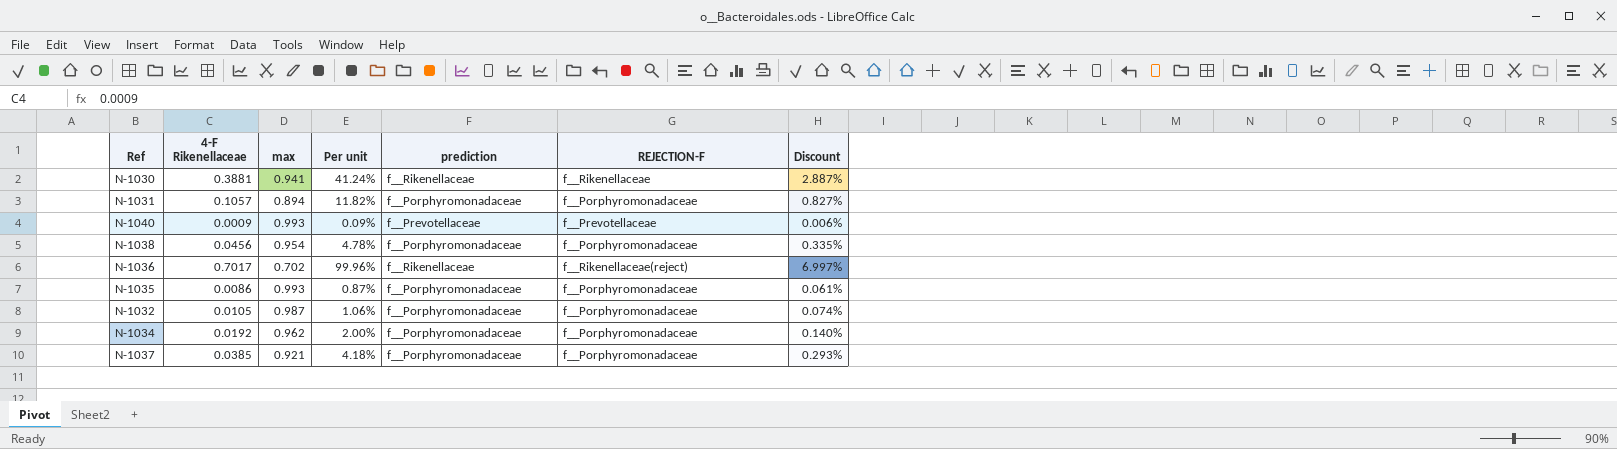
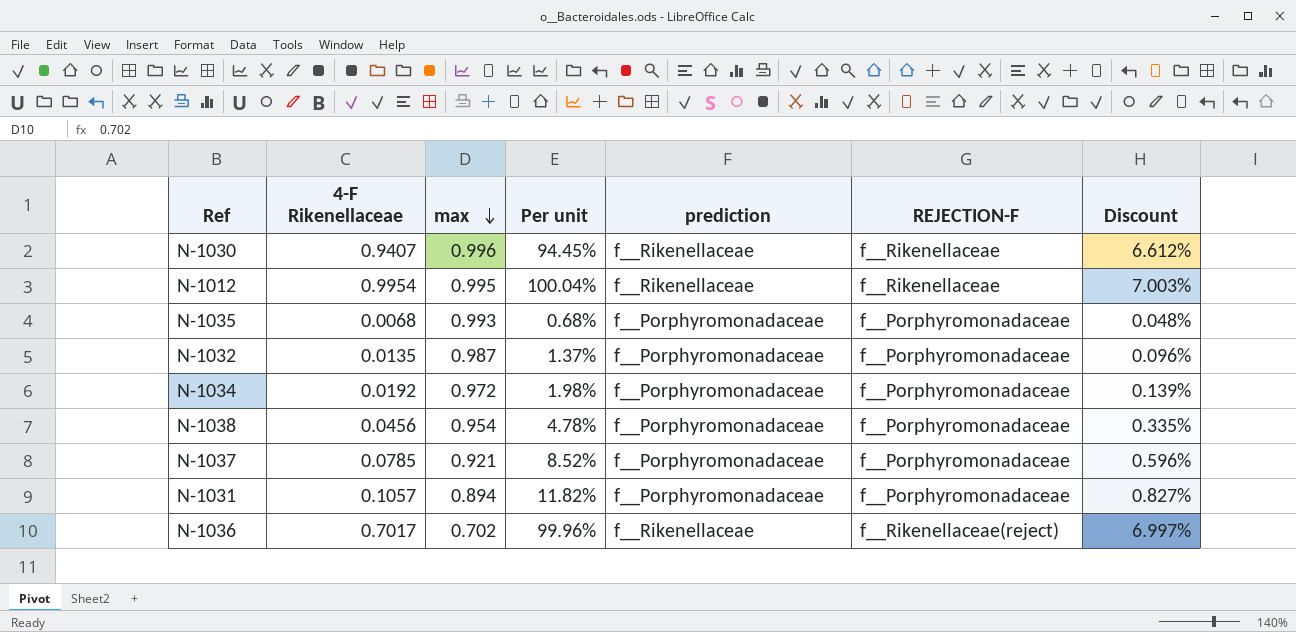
row order: none -> max descending
row N-1040: 0.0009 | 0.993 | 0.09% | f__Prevotellaceae | f__Prevotellaceae | 0.006% -> none
N-1030 | 4-F Rikenellaceae: 0.3881 -> 0.9407
N-1030 | max: 0.941 -> 0.996
N-1030 | Per unit: 41.24% -> 94.45%
N-1030 | Discount: 2.887% -> 6.612%
row N-1012: none -> 0.9954 | 0.995 | 100.04% | f__Rikenellaceae | f__Rikenellaceae | 7.003%
N-1035 | 4-F Rikenellaceae: 0.0086 -> 0.0068
N-1035 | Per unit: 0.87% -> 0.68%
N-1035 | Discount: 0.061% -> 0.048%
N-1032 | 4-F Rikenellaceae: 0.0105 -> 0.0135
N-1032 | Per unit: 1.06% -> 1.37%
N-1032 | Discount: 0.074% -> 0.096%
N-1034 | max: 0.962 -> 0.972
N-1034 | Per unit: 2.00% -> 1.98%
N-1034 | Discount: 0.140% -> 0.139%
N-1037 | 4-F Rikenellaceae: 0.0385 -> 0.0785
N-1037 | Per unit: 4.18% -> 8.52%
N-1037 | Discount: 0.293% -> 0.596%

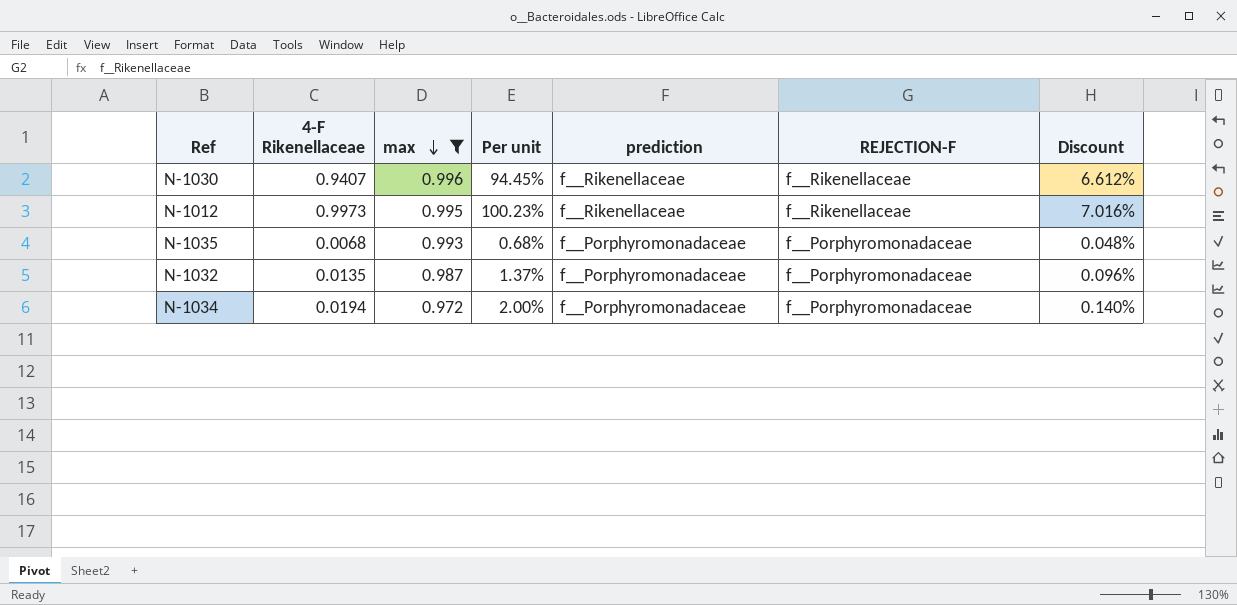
filter: none -> max >= 0.972
N-1012 | 4-F Rikenellaceae: 0.9954 -> 0.9973
N-1012 | Per unit: 100.04% -> 100.23%
N-1012 | Discount: 7.003% -> 7.016%
N-1034 | 4-F Rikenellaceae: 0.0192 -> 0.0194
N-1034 | Per unit: 1.98% -> 2.00%
N-1034 | Discount: 0.139% -> 0.140%

